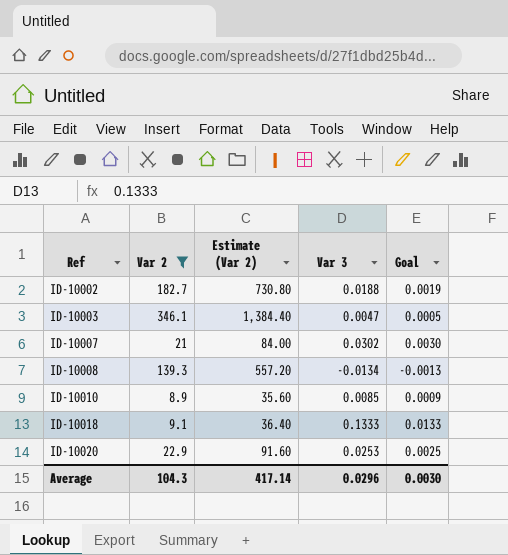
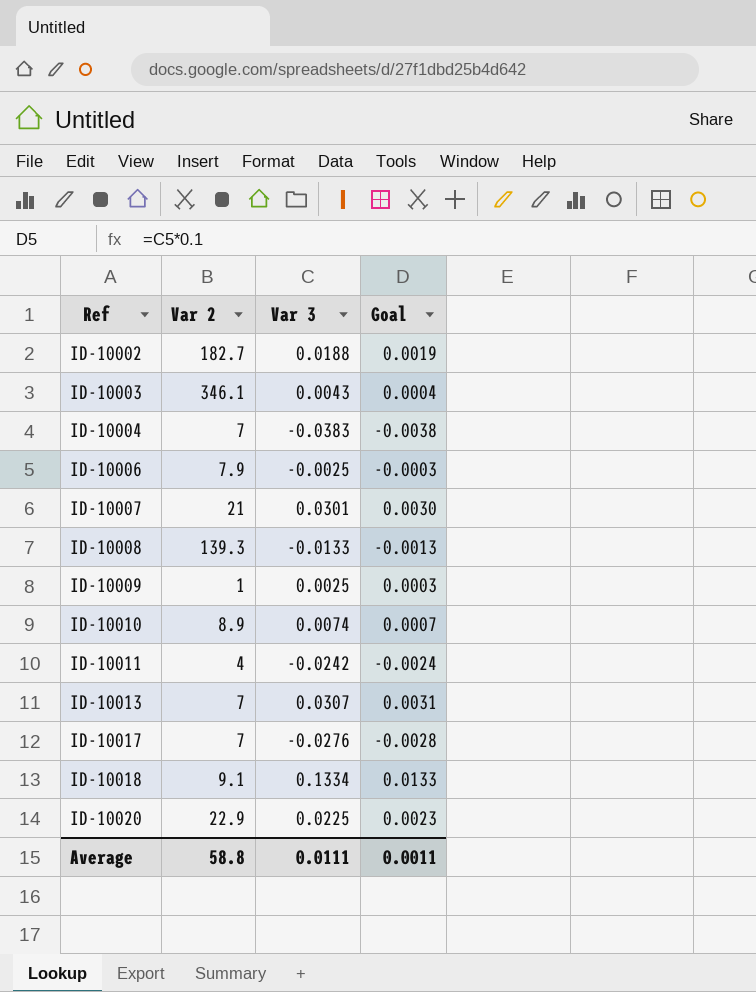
filter: Var 2 >= 8.9 -> none
column Estimate (Var 2) | formula: [Var 2] * 4 -> none
ID-10003 | Var 3: 0.0047 -> 0.0043
ID-10003 | Goal: 0.0005 -> 0.0004
ID-10007 | Var 3: 0.0302 -> 0.0301
ID-10008 | Var 3: -0.0134 -> -0.0133
ID-10010 | Var 3: 0.0085 -> 0.0074
ID-10010 | Goal: 0.0009 -> 0.0007
ID-10018 | Var 3: 0.1333 -> 0.1334
ID-10020 | Var 3: 0.0253 -> 0.0225
ID-10020 | Goal: 0.0025 -> 0.0023
Average | Var 2: 104.3 -> 58.8
Average | Var 3: 0.0296 -> 0.0111
Average | Goal: 0.0030 -> 0.0011

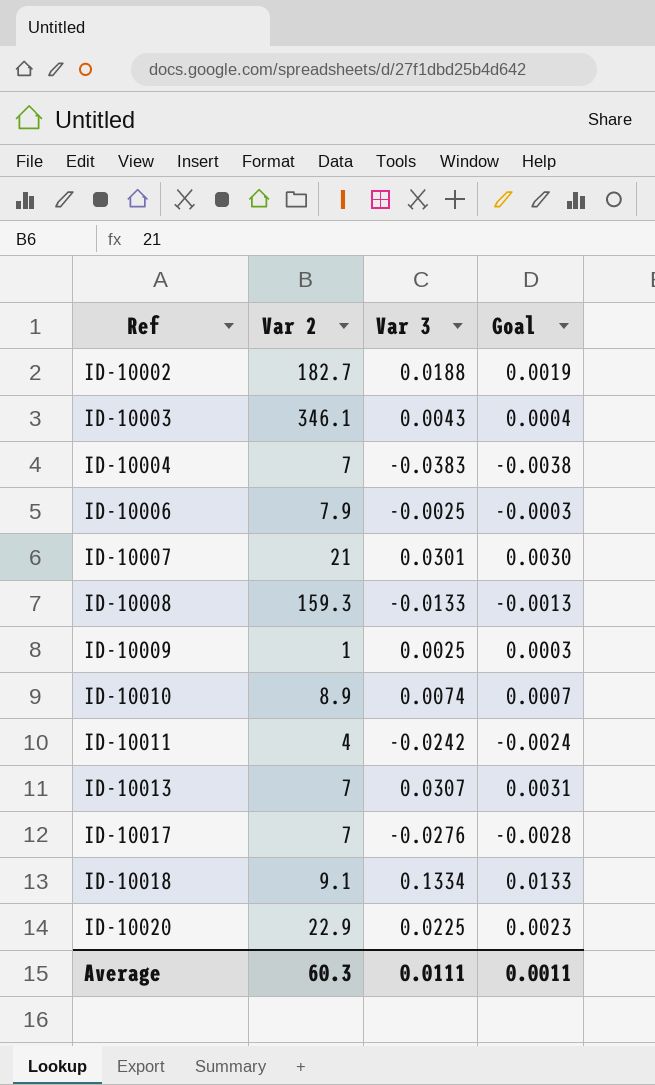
ID-10008 | Var 2: 139.3 -> 159.3
Average | Var 2: 58.8 -> 60.3

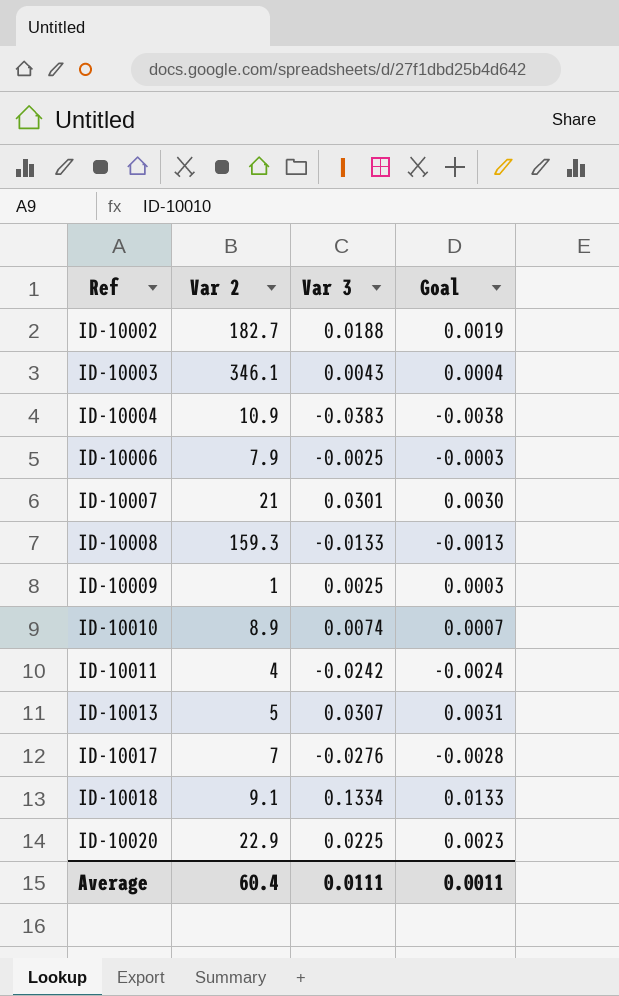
ID-10004 | Var 2: 7 -> 10.9
ID-10013 | Var 2: 7 -> 5
Average | Var 2: 60.3 -> 60.4

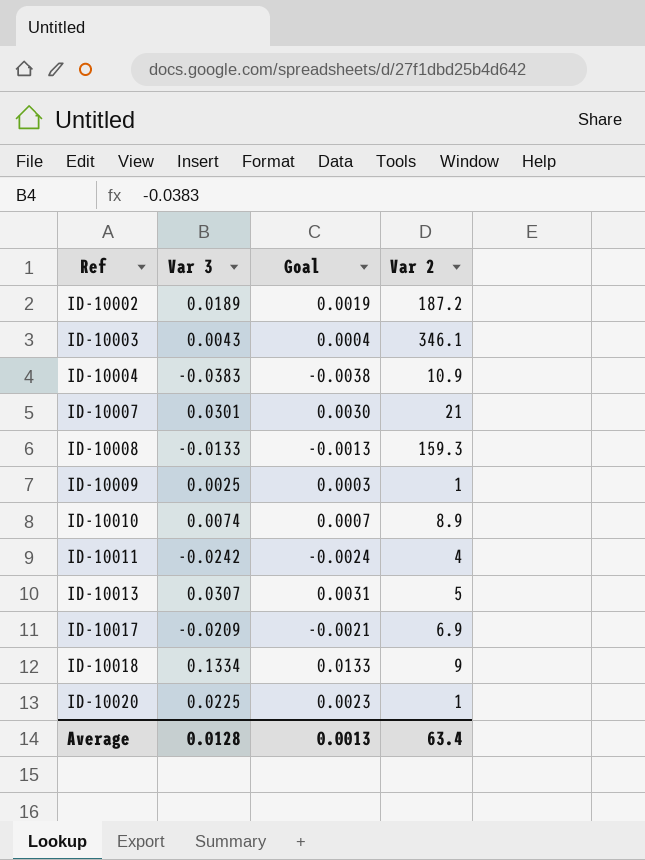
column Var 2 | position: 2 -> 4
row ID-10006: 7.9 | -0.0025 | -0.0003 -> none
ID-10002 | Var 3: 0.0188 -> 0.0189
ID-10002 | Var 2: 182.7 -> 187.2
ID-10017 | Var 3: -0.0276 -> -0.0209
ID-10017 | Goal: -0.0028 -> -0.0021
ID-10017 | Var 2: 7 -> 6.9
ID-10018 | Var 2: 9.1 -> 9
ID-10020 | Var 2: 22.9 -> 1
Average | Var 3: 0.0111 -> 0.0128
Average | Goal: 0.0011 -> 0.0013
Average | Var 2: 60.4 -> 63.4

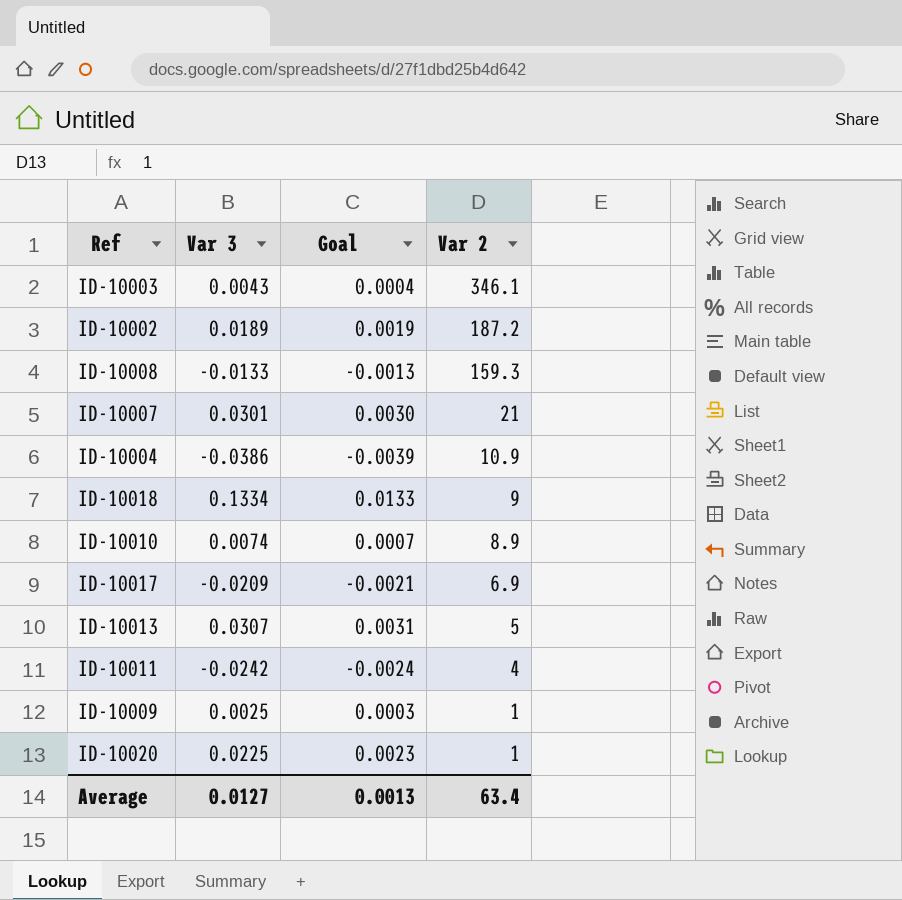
row order: Ref ascending -> Var 2 descending
ID-10004 | Var 3: -0.0383 -> -0.0386
ID-10004 | Goal: -0.0038 -> -0.0039
Average | Var 3: 0.0128 -> 0.0127

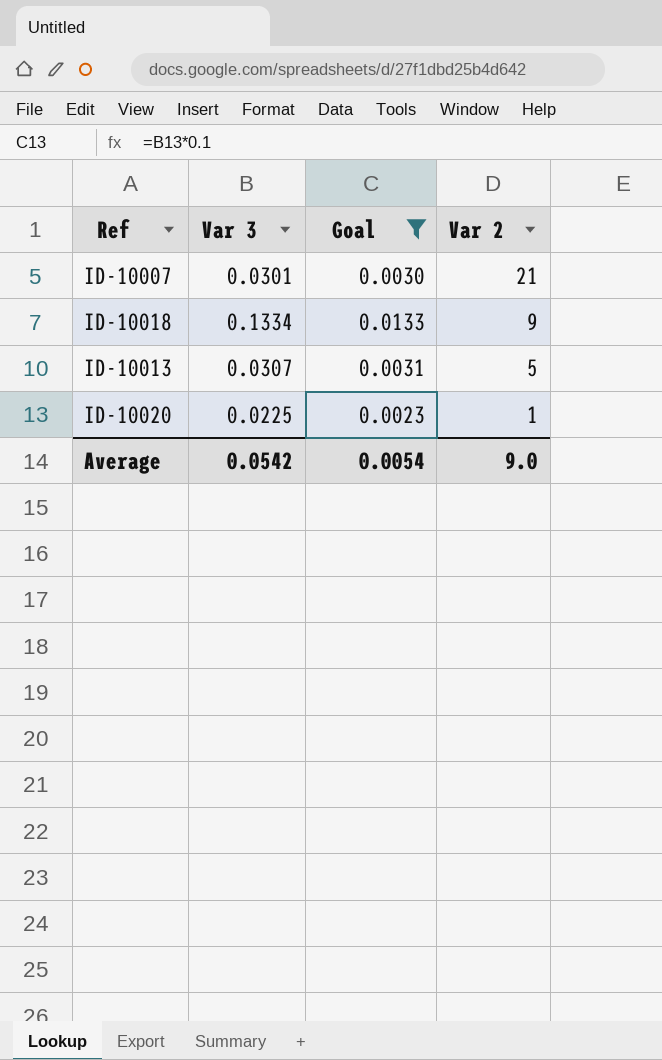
filter: none -> Goal >= 0.0023
Average | Var 3: 0.0127 -> 0.0542
Average | Goal: 0.0013 -> 0.0054
Average | Var 2: 63.4 -> 9.0

